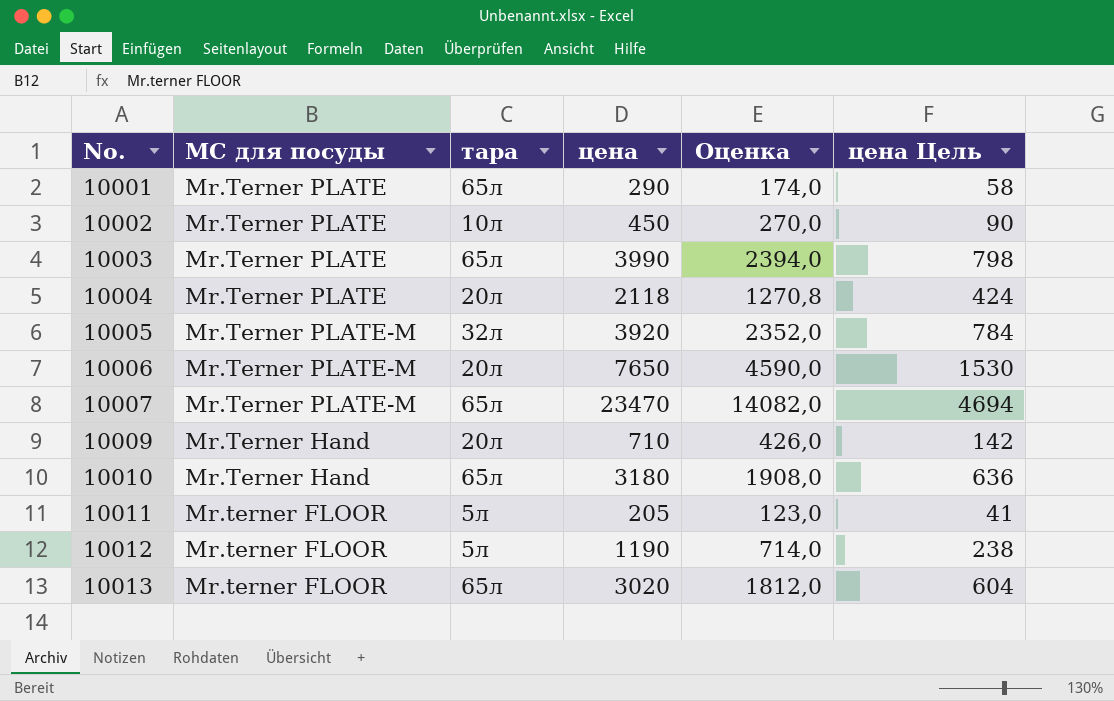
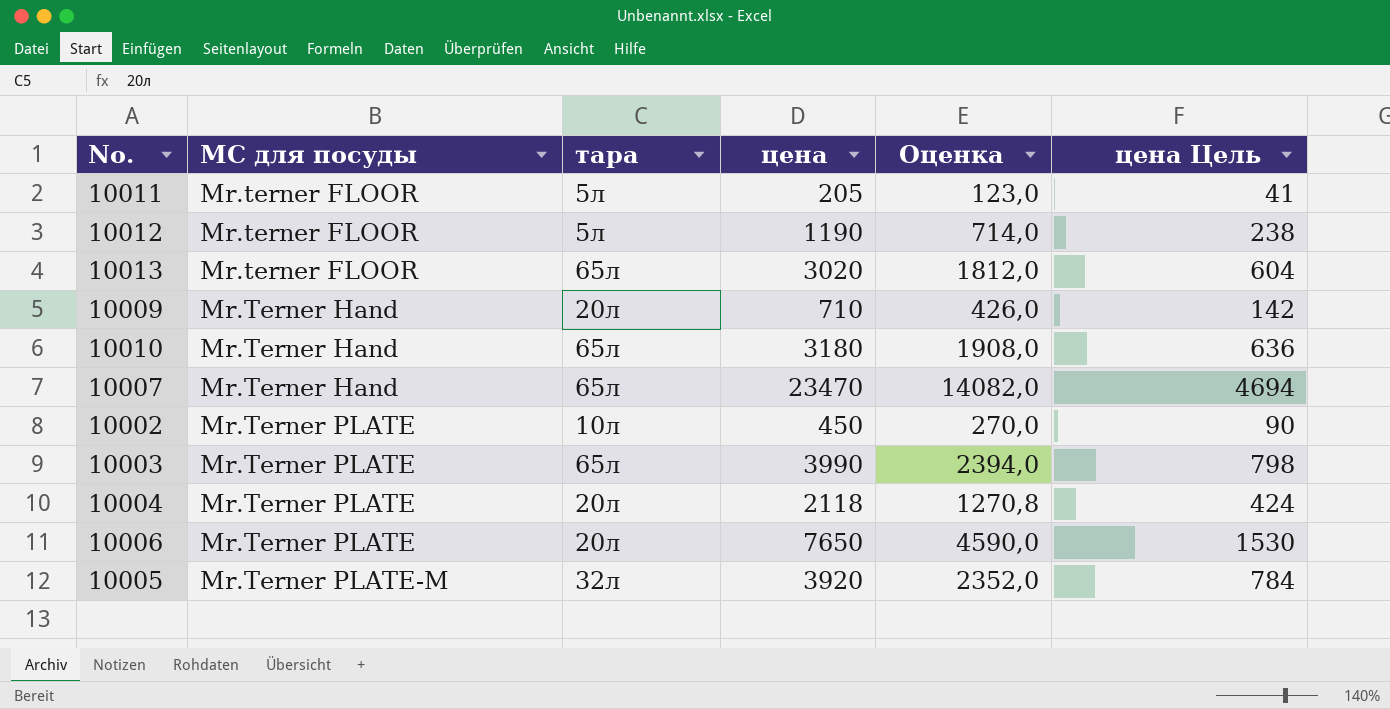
row order: No. ascending -> МС для посуды ascending
row 10001: Mr.Terner PLATE | 65л | 290 | 174,0 | 58 -> none
10007 | МС для посуды: Mr.Terner PLATE-M -> Mr.Terner Hand
10006 | МС для посуды: Mr.Terner PLATE-M -> Mr.Terner PLATE

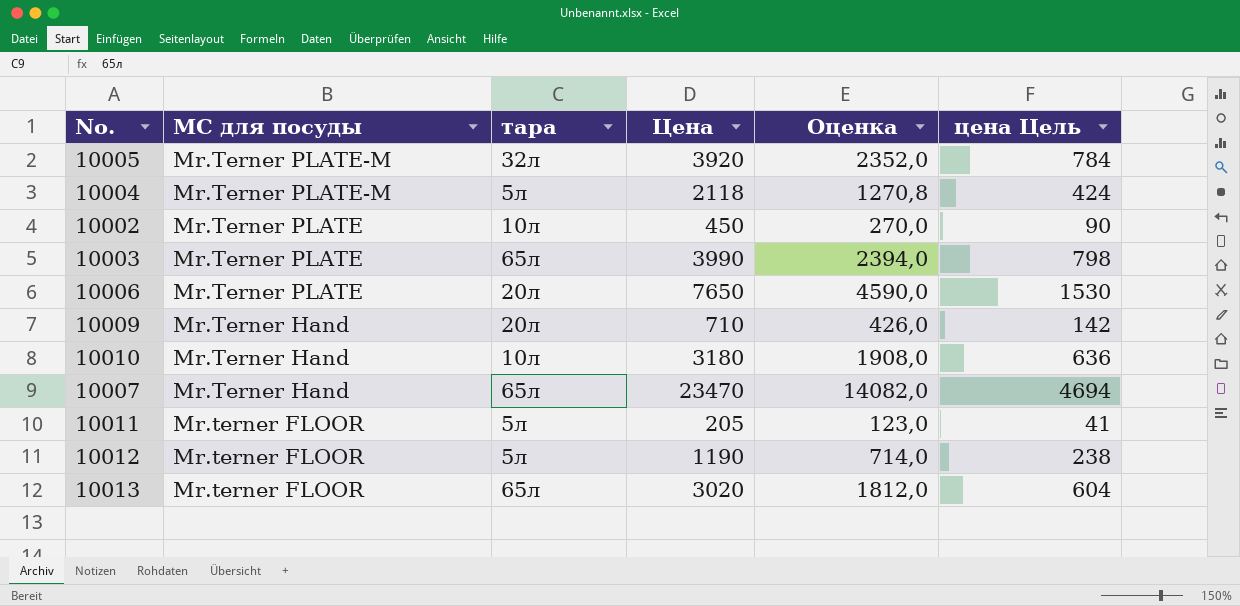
row order: МС для посуды ascending -> МС для посуды descending
column name: цена -> Цена
10004 | МС для посуды: Mr.Terner PLATE -> Mr.Terner PLATE-M
10004 | тара: 20л -> 5л
10010 | тара: 65л -> 10л

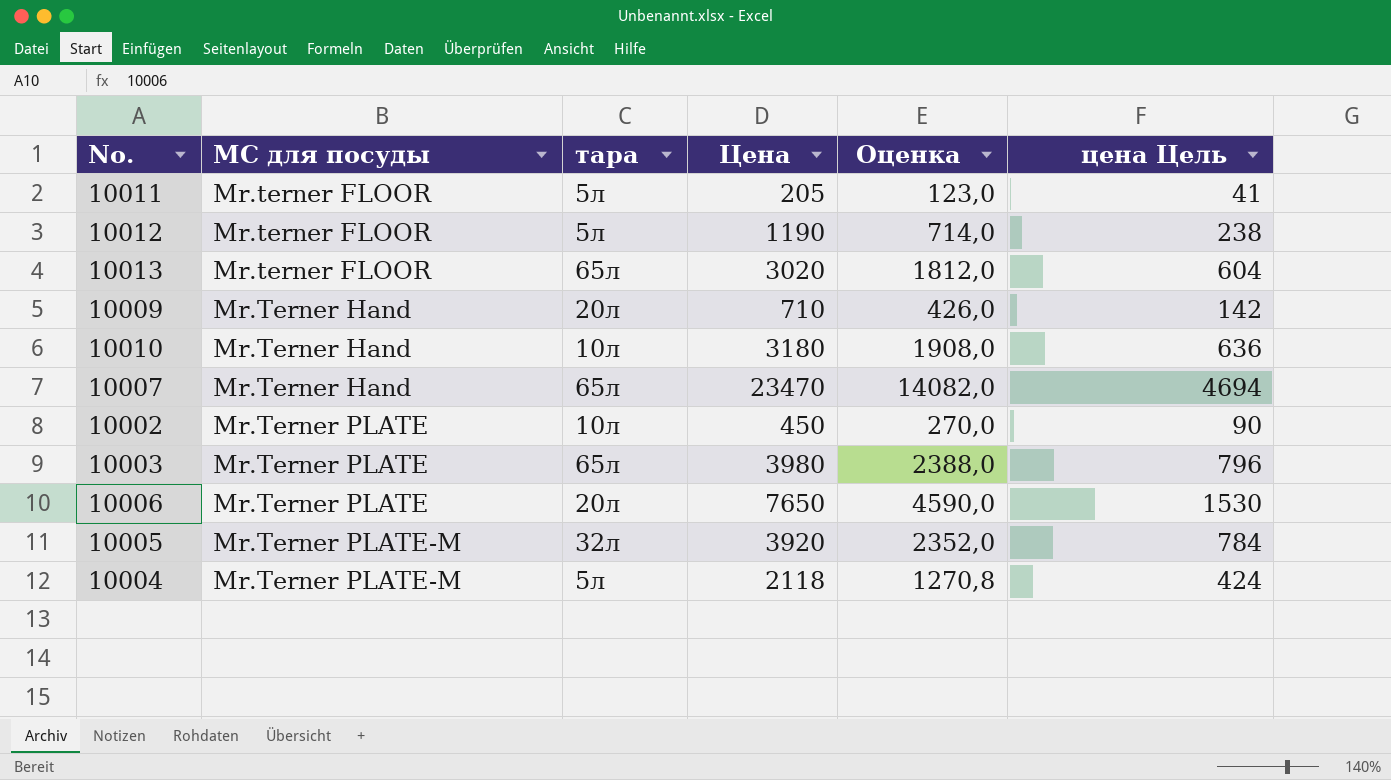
row order: МС для посуды descending -> МС для посуды ascending
10003 | Цена: 3990 -> 3980
10003 | Оценка: 2394,0 -> 2388,0
10003 | цена Цель: 798 -> 796

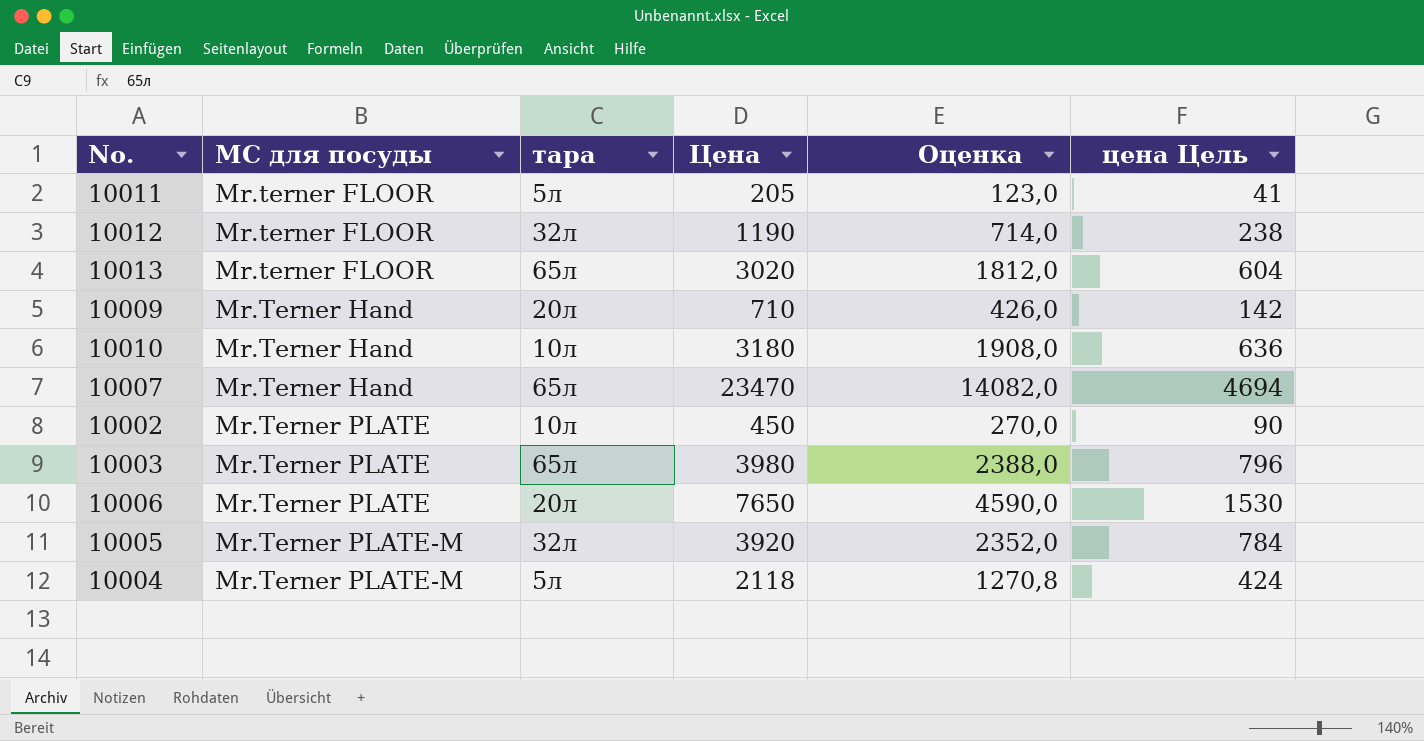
10012 | тара: 5л -> 32л

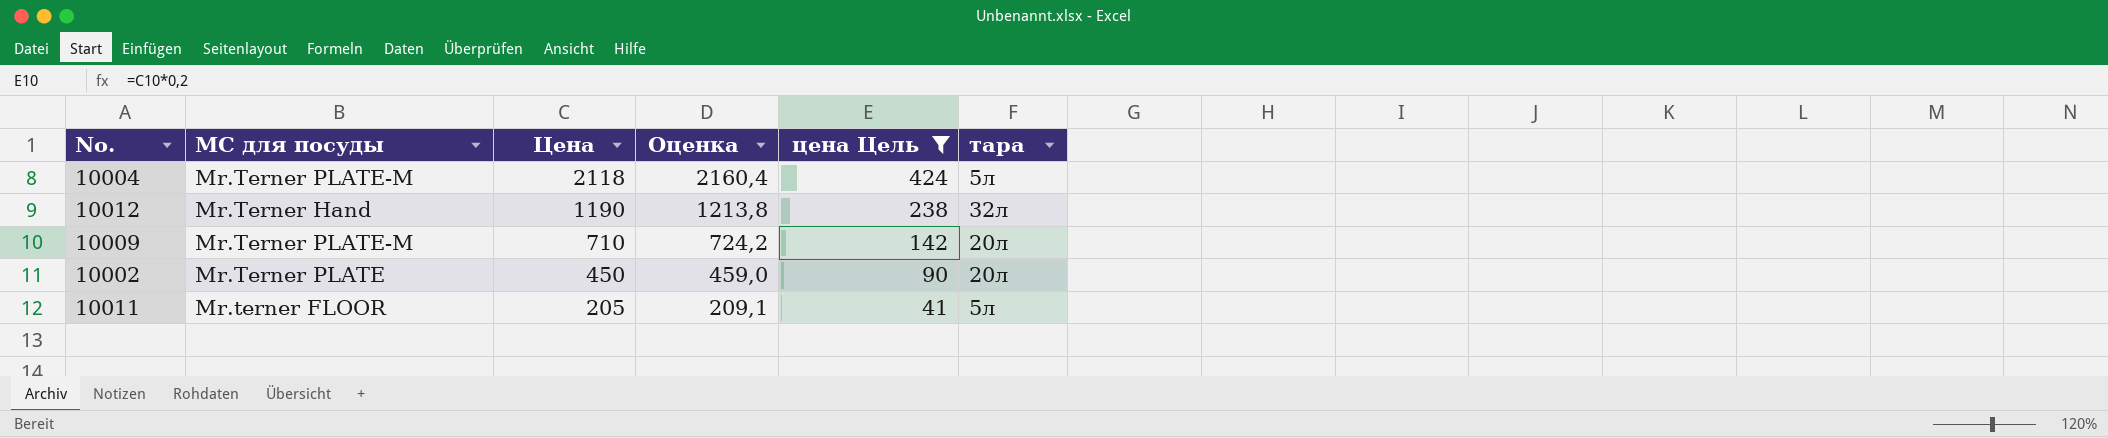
filter: none -> цена Цель <= 424
row order: МС для посуды ascending -> Цена descending
column Оценка | formula: [Цена] * 0,6 -> [Цена] * 1,02
column тара | position: 3 -> 6
10012 | МС для посуды: Mr.terner FLOOR -> Mr.Terner Hand
10009 | МС для посуды: Mr.Terner Hand -> Mr.Terner PLATE-M
10002 | тара: 10л -> 20л

